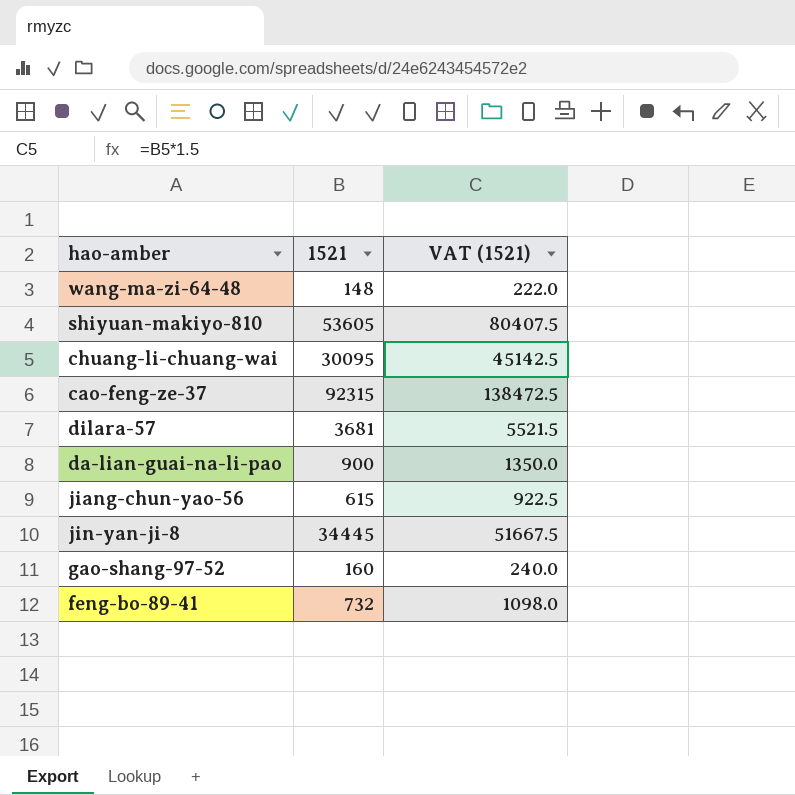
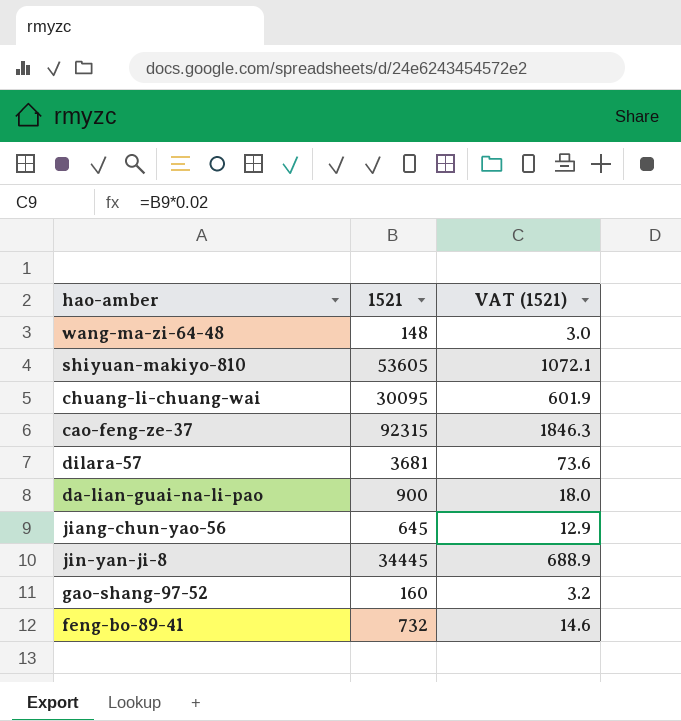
column VAT (1521) | formula: [1521] * 1.5 -> [1521] * 0.02
jiang-chun-yao-56 | 1521: 615 -> 645

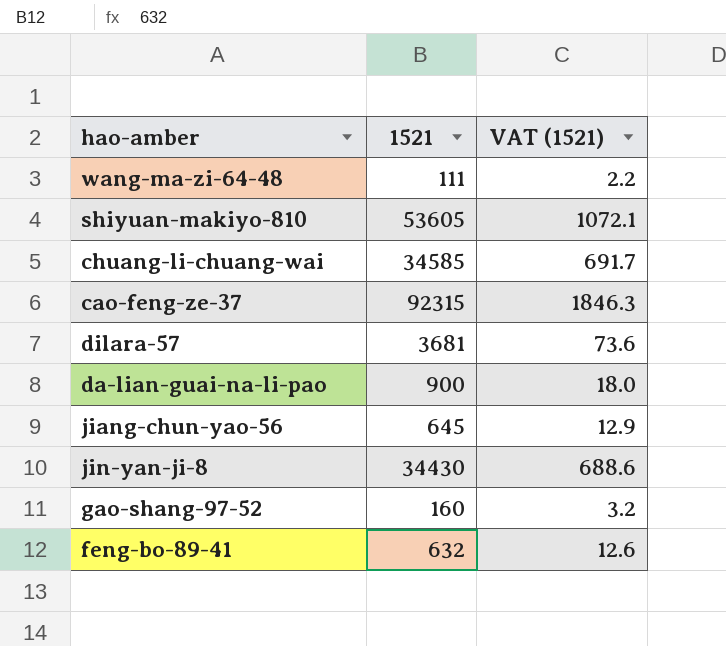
wang-ma-zi-64-48 | 1521: 148 -> 111
wang-ma-zi-64-48 | VAT (1521): 3.0 -> 2.2
chuang-li-chuang-wai | 1521: 30095 -> 34585
chuang-li-chuang-wai | VAT (1521): 601.9 -> 691.7
jin-yan-ji-8 | 1521: 34445 -> 34430
jin-yan-ji-8 | VAT (1521): 688.9 -> 688.6
feng-bo-89-41 | 1521: 732 -> 632
feng-bo-89-41 | VAT (1521): 14.6 -> 12.6

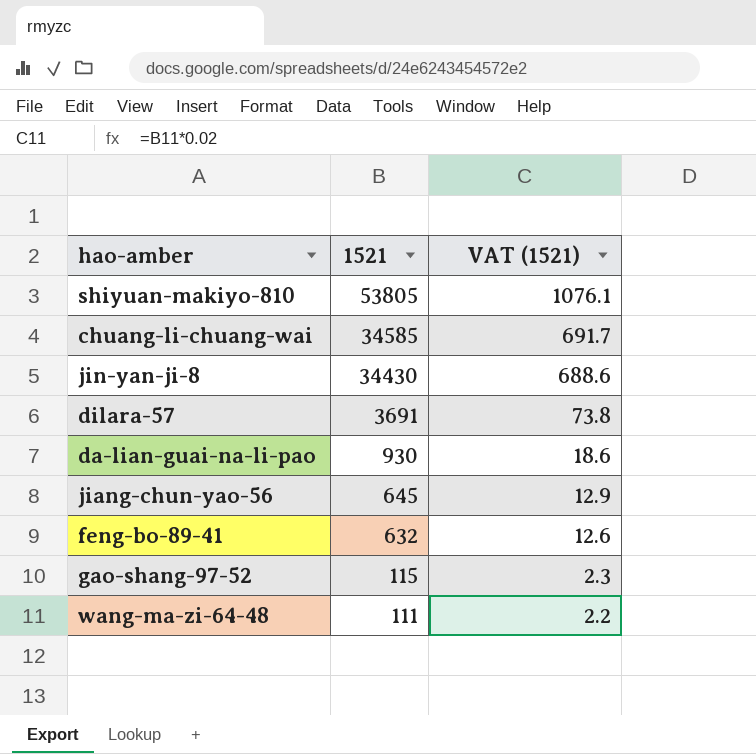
row order: none -> 1521 descending
row cao-feng-ze-37: 92315 | 1846.3 -> none
shiyuan-makiyo-810 | 1521: 53605 -> 53805
shiyuan-makiyo-810 | VAT (1521): 1072.1 -> 1076.1
dilara-57 | 1521: 3681 -> 3691
dilara-57 | VAT (1521): 73.6 -> 73.8
da-lian-guai-na-li-pao | 1521: 900 -> 930
da-lian-guai-na-li-pao | VAT (1521): 18.0 -> 18.6
gao-shang-97-52 | 1521: 160 -> 115
gao-shang-97-52 | VAT (1521): 3.2 -> 2.3

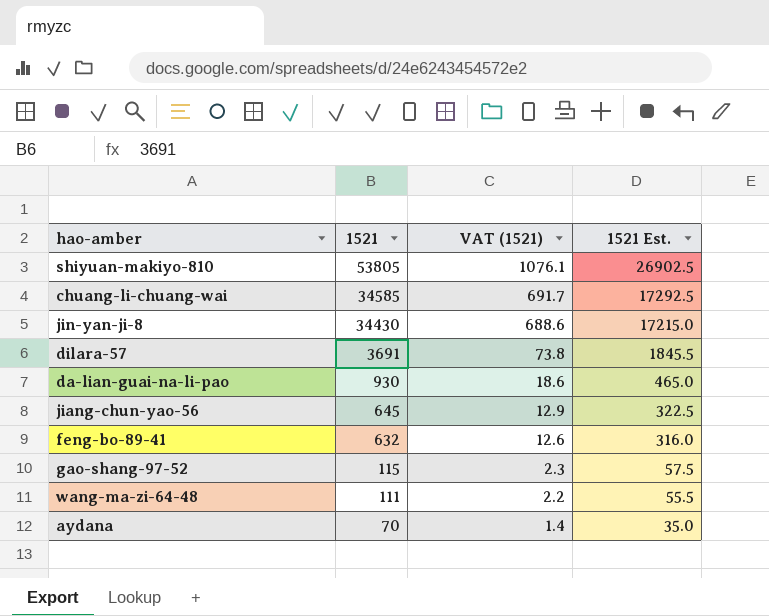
column 1521 Est. | formula: none -> [1521] * 0.5
row aydana: none -> 70 | 1.4 | 35.0

